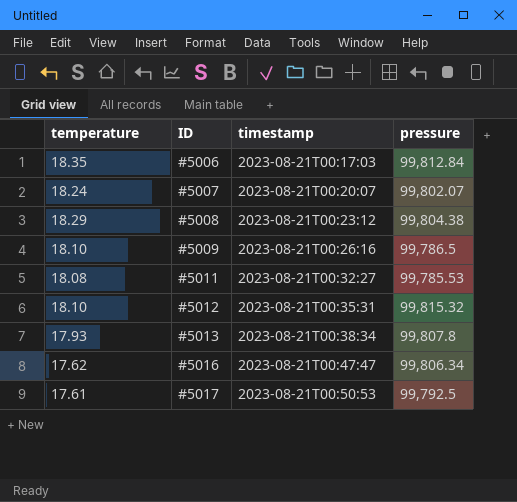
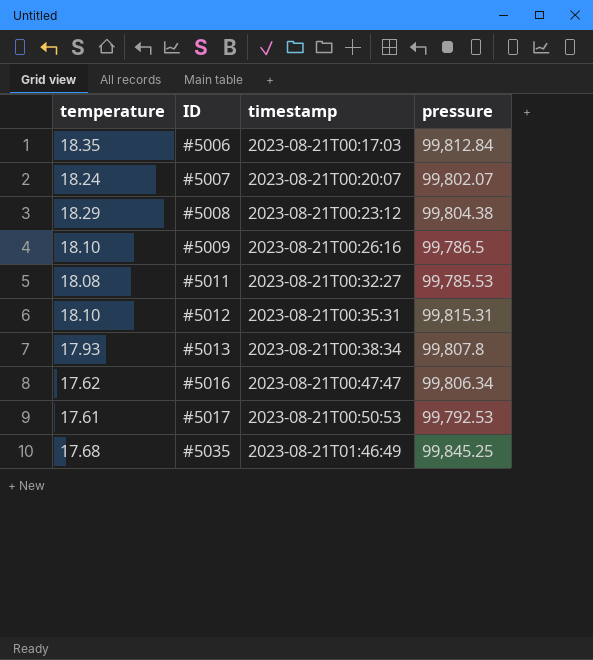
#5012 | pressure: 99,815.32 -> 99,815.31
#5017 | pressure: 99,792.5 -> 99,792.53
row #5035: none -> 17.68 | 2023-08-21T01:46:49 | 99,845.25

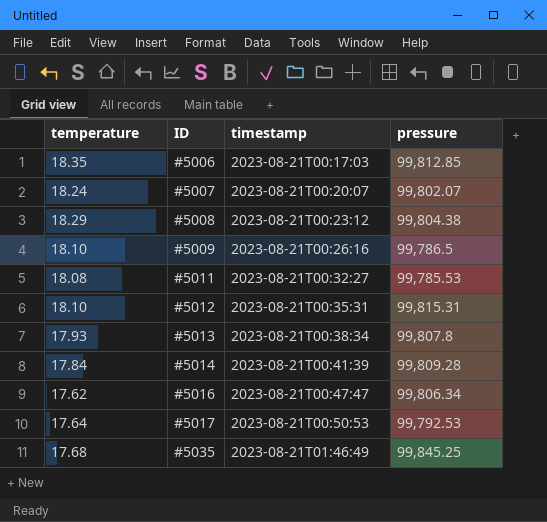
#5006 | pressure: 99,812.84 -> 99,812.85
row #5014: none -> 17.84 | 2023-08-21T00:41:39 | 99,809.28
#5017 | temperature: 17.61 -> 17.64

